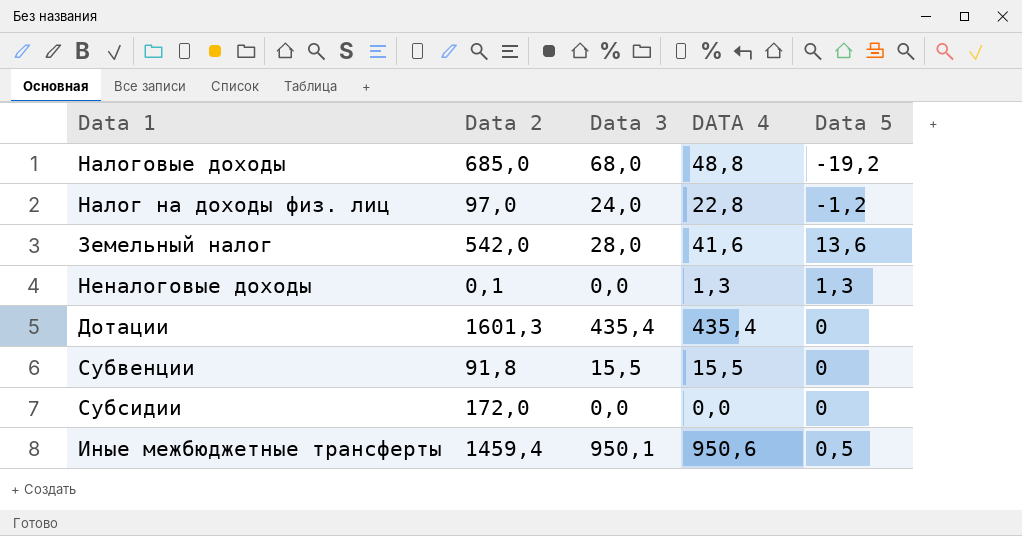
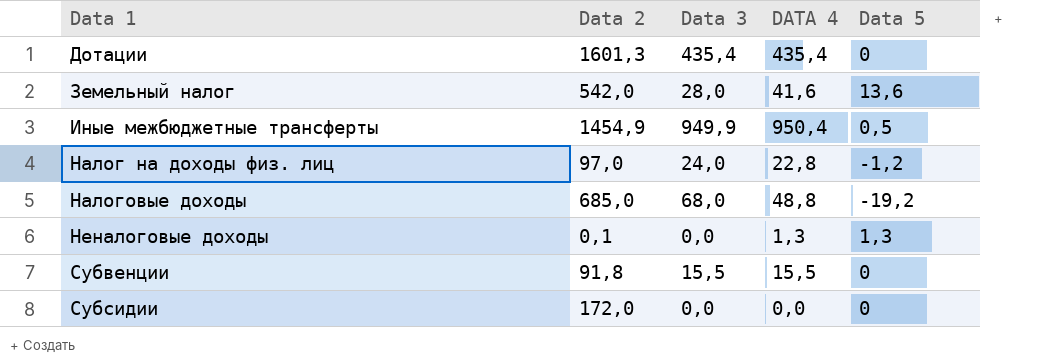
row order: none -> Data 1 ascending
Иные межбюджетные трансферты | Data 2: 1459,4 -> 1454,9
Иные межбюджетные трансферты | Data 3: 950,1 -> 949,9
Иные межбюджетные трансферты | DATA 4: 950,6 -> 950,4

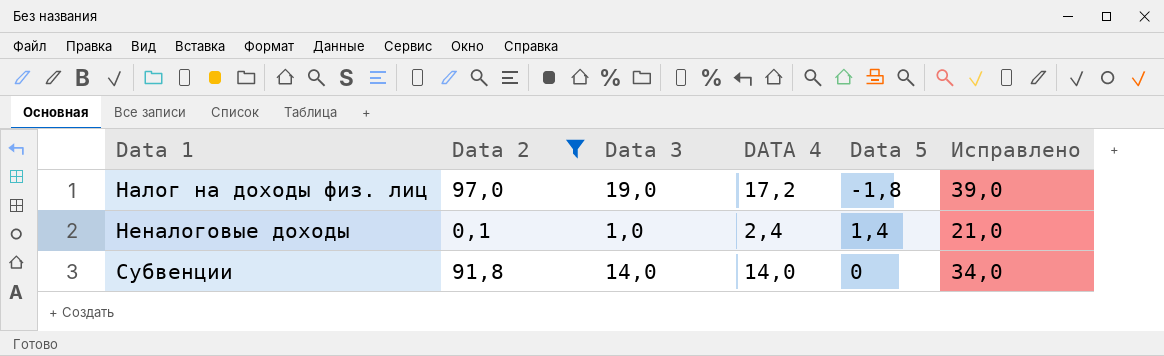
filter: none -> Data 2 <= 97,0
column Исправлено | formula: none -> [Data 3] + 20
Налог на доходы физ. лиц | Data 3: 24,0 -> 19,0
Налог на доходы физ. лиц | DATA 4: 22,8 -> 17,2
Налог на доходы физ. лиц | Data 5: -1,2 -> -1,8
Неналоговые доходы | Data 3: 0,0 -> 1,0
Неналоговые доходы | DATA 4: 1,3 -> 2,4
Неналоговые доходы | Data 5: 1,3 -> 1,4
Субвенции | Data 3: 15,5 -> 14,0
Субвенции | DATA 4: 15,5 -> 14,0

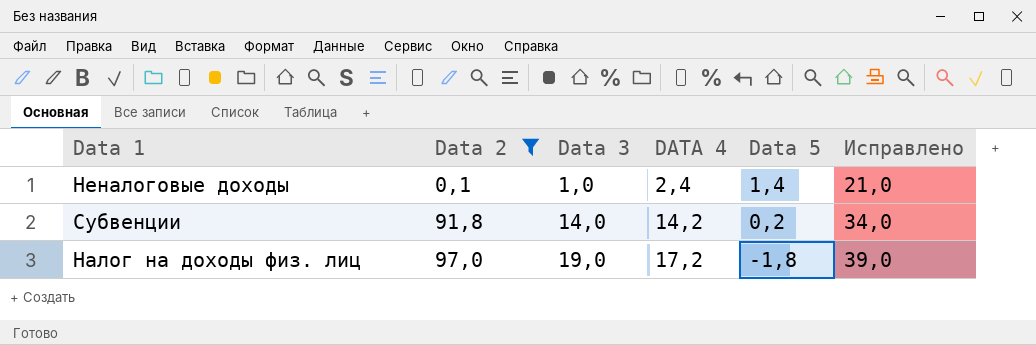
row order: Data 1 ascending -> Data 2 ascending
Субвенции | DATA 4: 14,0 -> 14,2
Субвенции | Data 5: 0 -> 0,2

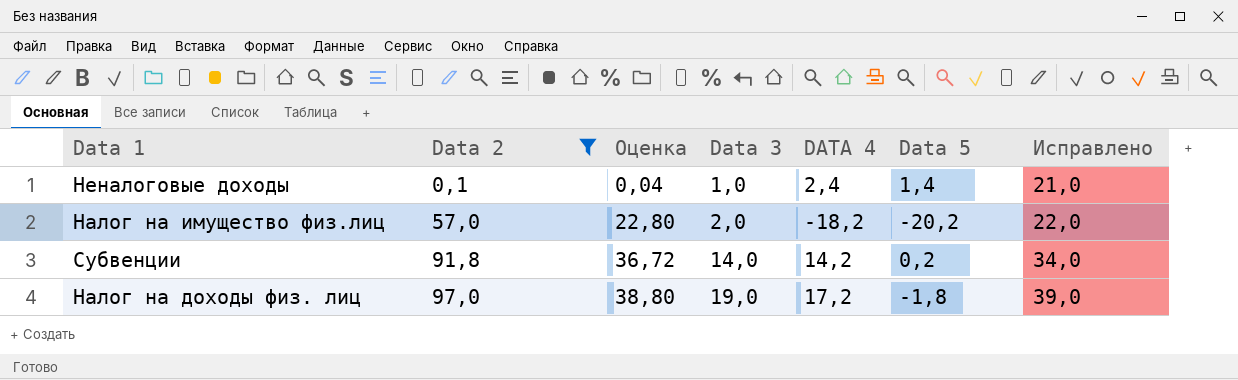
column Оценка | formula: none -> [Data 2] * 0,4
row Налог на имущество физ.лиц: none -> 57,0 | 22,80 | 2,0 | -18,2 | -20,2 | 22,0

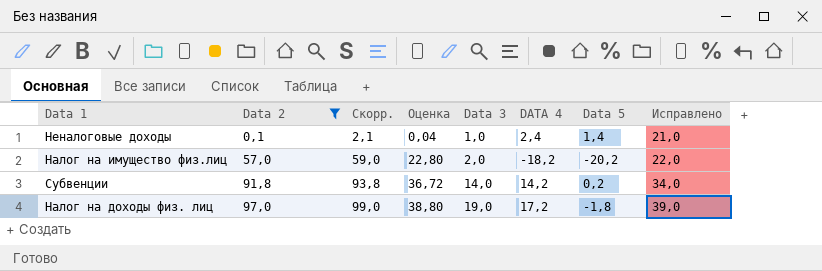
column Скорр. | formula: none -> [Data 2] + 2

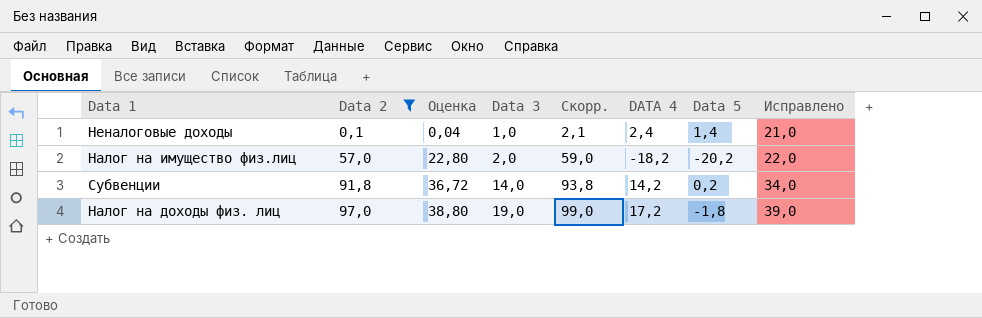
column Скорр. | position: 3 -> 5

